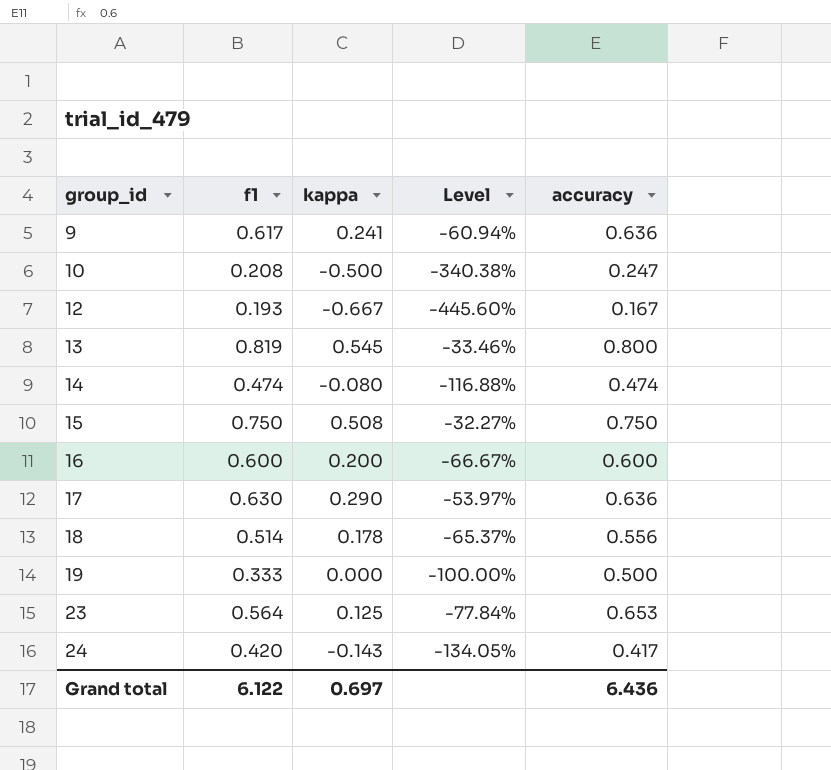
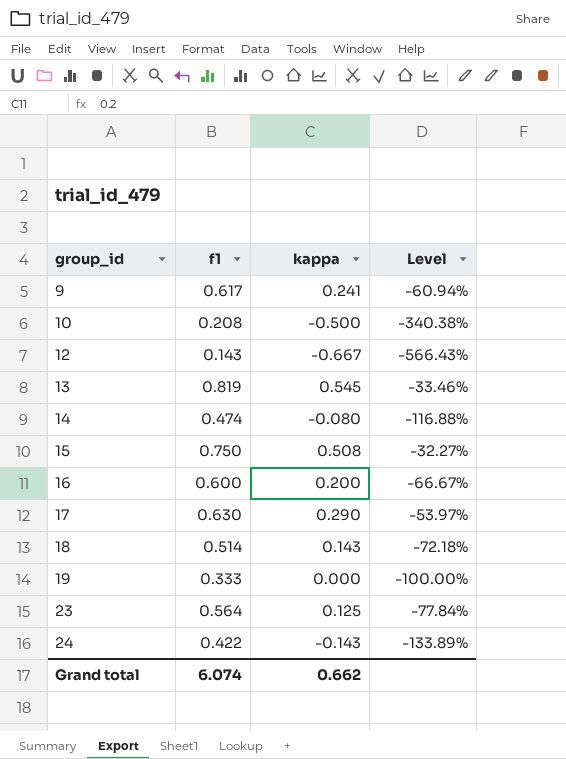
column accuracy | position: 5 -> none
12 | f1: 0.193 -> 0.143
12 | Level: -445.60% -> -566.43%
18 | kappa: 0.178 -> 0.143
18 | Level: -65.37% -> -72.18%
24 | f1: 0.420 -> 0.422
24 | Level: -134.05% -> -133.89%
Grand total | f1: 6.122 -> 6.074
Grand total | kappa: 0.697 -> 0.662

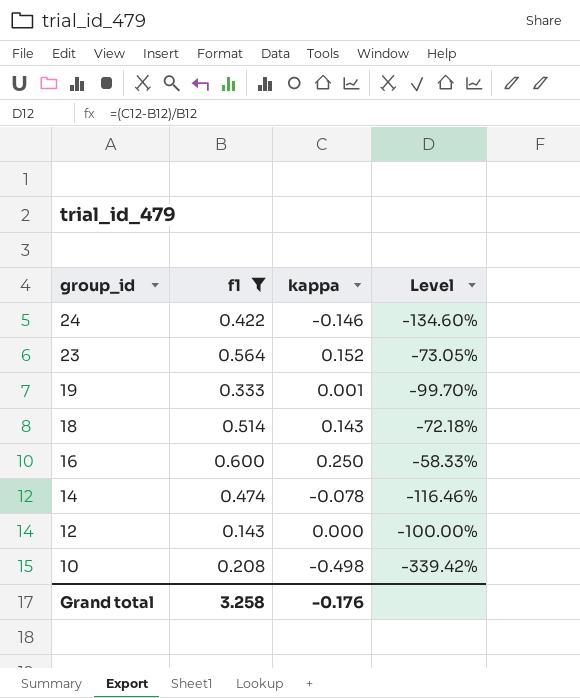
filter: none -> f1 <= 0.600
row order: group_id ascending -> group_id descending
24 | kappa: -0.143 -> -0.146
24 | Level: -133.89% -> -134.60%
23 | kappa: 0.125 -> 0.152
23 | Level: -77.84% -> -73.05%
19 | kappa: 0.000 -> 0.001
19 | Level: -100.00% -> -99.70%
16 | kappa: 0.200 -> 0.250
16 | Level: -66.67% -> -58.33%
14 | kappa: -0.080 -> -0.078
14 | Level: -116.88% -> -116.46%
12 | kappa: -0.667 -> 0.000
12 | Level: -566.43% -> -100.00%
10 | kappa: -0.500 -> -0.498
10 | Level: -340.38% -> -339.42%
Grand total | f1: 6.074 -> 3.258
Grand total | kappa: 0.662 -> -0.176

